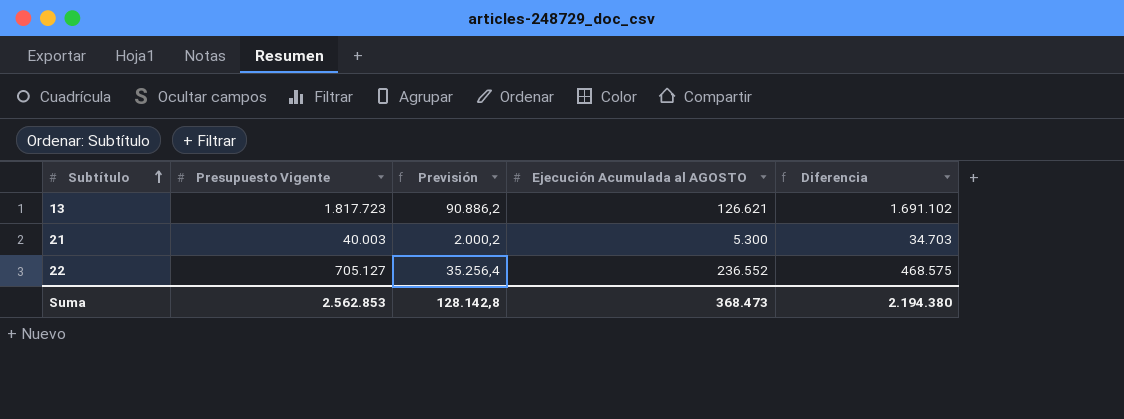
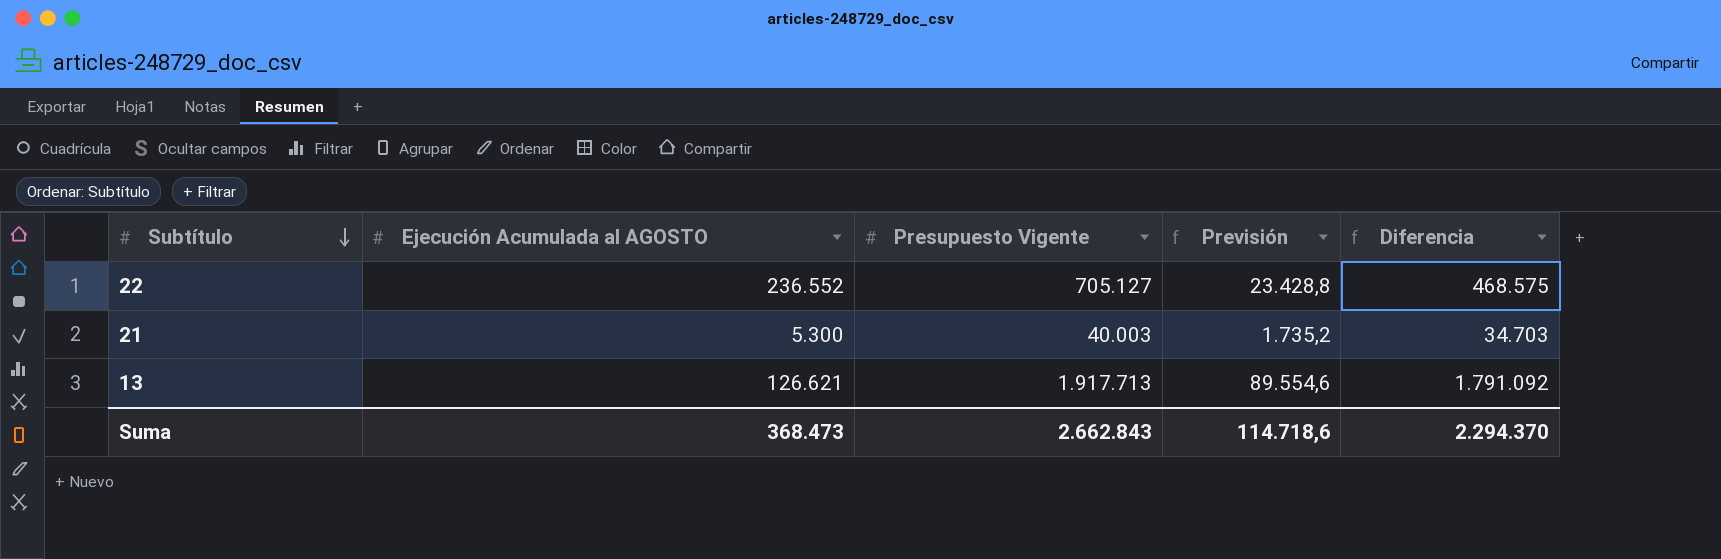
row order: Subtítulo ascending -> Subtítulo descending
column Ejecución Acumulada al AGOSTO | position: 4 -> 2
column Previsión | formula: [Presupuesto Vigente] * 0,05 -> [Diferencia] * 0,05
13 | Presupuesto Vigente: 1.817.723 -> 1.917.713
13 | Diferencia: 1.691.102 -> 1.791.092
Suma | Presupuesto Vigente: 2.562.853 -> 2.662.843
Suma | Previsión: 128.142,8 -> 114.718,6
Suma | Diferencia: 2.194.380 -> 2.294.370

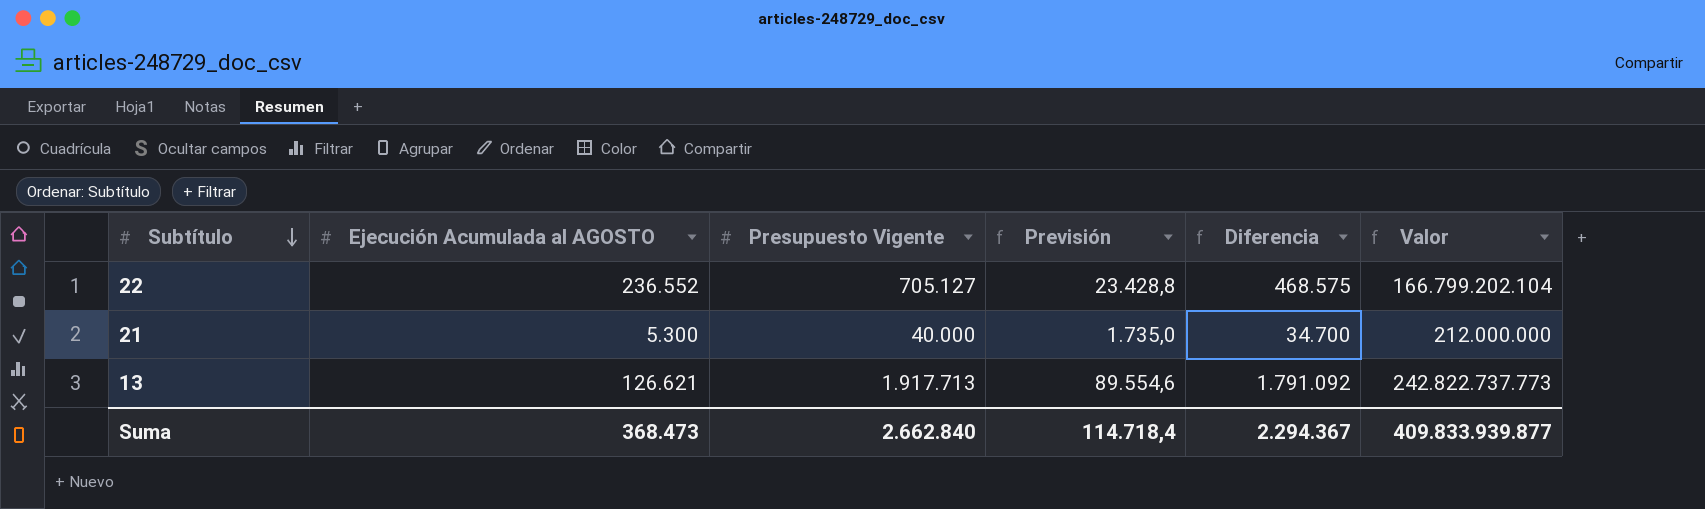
column Valor | formula: none -> [Ejecución Acumulada al AGOSTO] * [Presupuesto Vigente]
21 | Presupuesto Vigente: 40.003 -> 40.000
21 | Previsión: 1.735,2 -> 1.735,0
21 | Diferencia: 34.703 -> 34.700
Suma | Presupuesto Vigente: 2.662.843 -> 2.662.840
Suma | Previsión: 114.718,6 -> 114.718,4
Suma | Diferencia: 2.294.370 -> 2.294.367

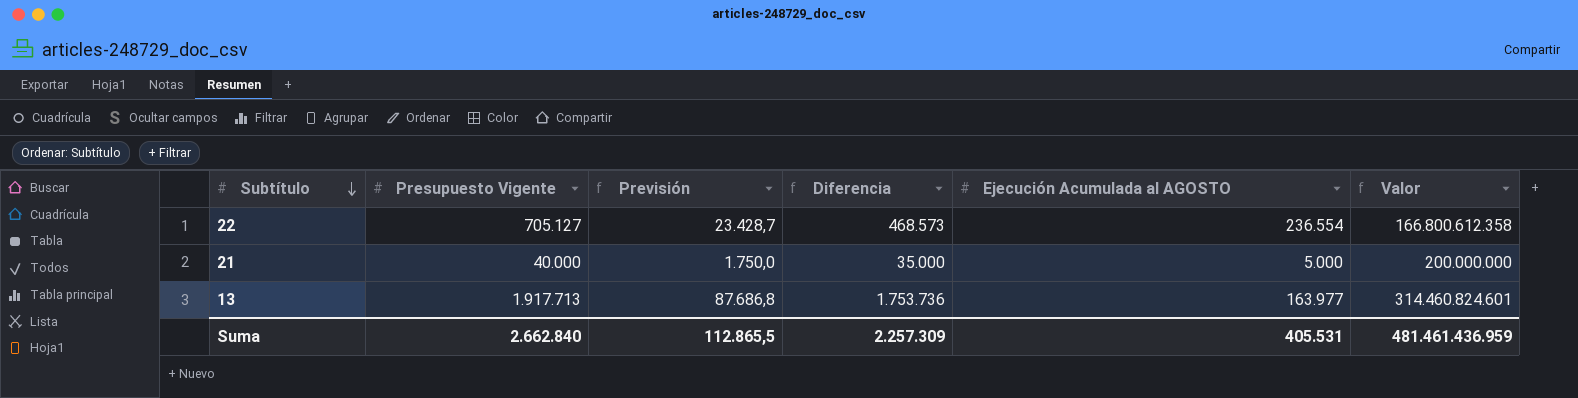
column Ejecución Acumulada al AGOSTO | position: 2 -> 5
22 | Previsión: 23.428,8 -> 23.428,7
22 | Diferencia: 468.575 -> 468.573
22 | Ejecución Acumulada al AGOSTO: 236.552 -> 236.554
22 | Valor: 166.799.202.104 -> 166.800.612.358
21 | Previsión: 1.735,0 -> 1.750,0
21 | Diferencia: 34.700 -> 35.000
21 | Ejecución Acumulada al AGOSTO: 5.300 -> 5.000
21 | Valor: 212.000.000 -> 200.000.000
13 | Previsión: 89.554,6 -> 87.686,8
13 | Diferencia: 1.791.092 -> 1.753.736
13 | Ejecución Acumulada al AGOSTO: 126.621 -> 163.977
13 | Valor: 242.822.737.773 -> 314.460.824.601
Suma | Previsión: 114.718,4 -> 112.865,5
Suma | Diferencia: 2.294.367 -> 2.257.309
Suma | Ejecución Acumulada al AGOSTO: 368.473 -> 405.531
Suma | Valor: 409.833.939.877 -> 481.461.436.959

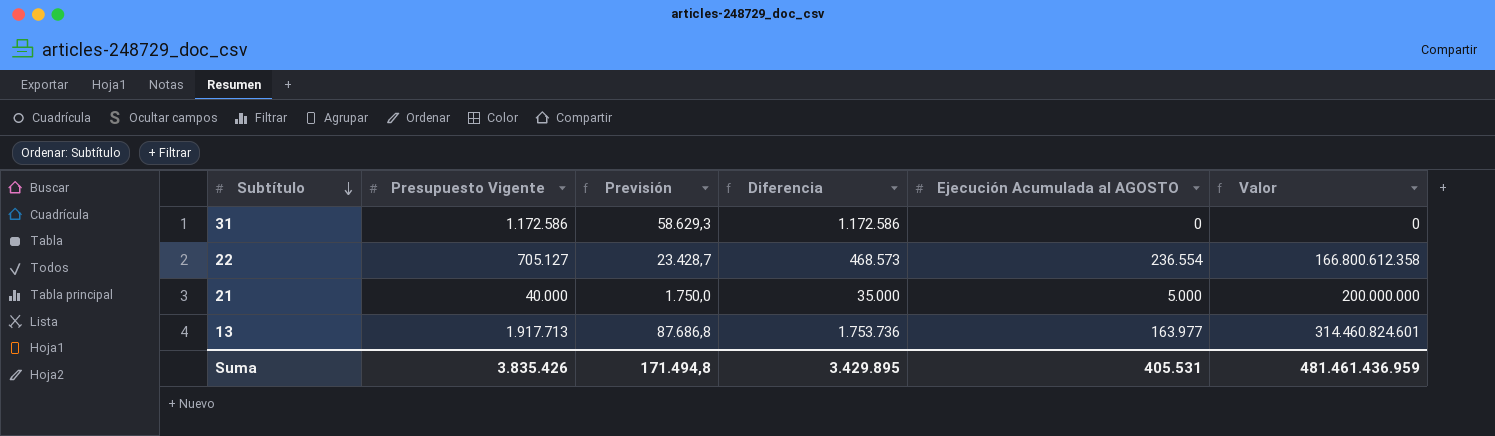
row 31: none -> 1.172.586 | 58.629,3 | 1.172.586 | 0 | 0
Suma | Presupuesto Vigente: 2.662.840 -> 3.835.426
Suma | Previsión: 112.865,5 -> 171.494,8
Suma | Diferencia: 2.257.309 -> 3.429.895

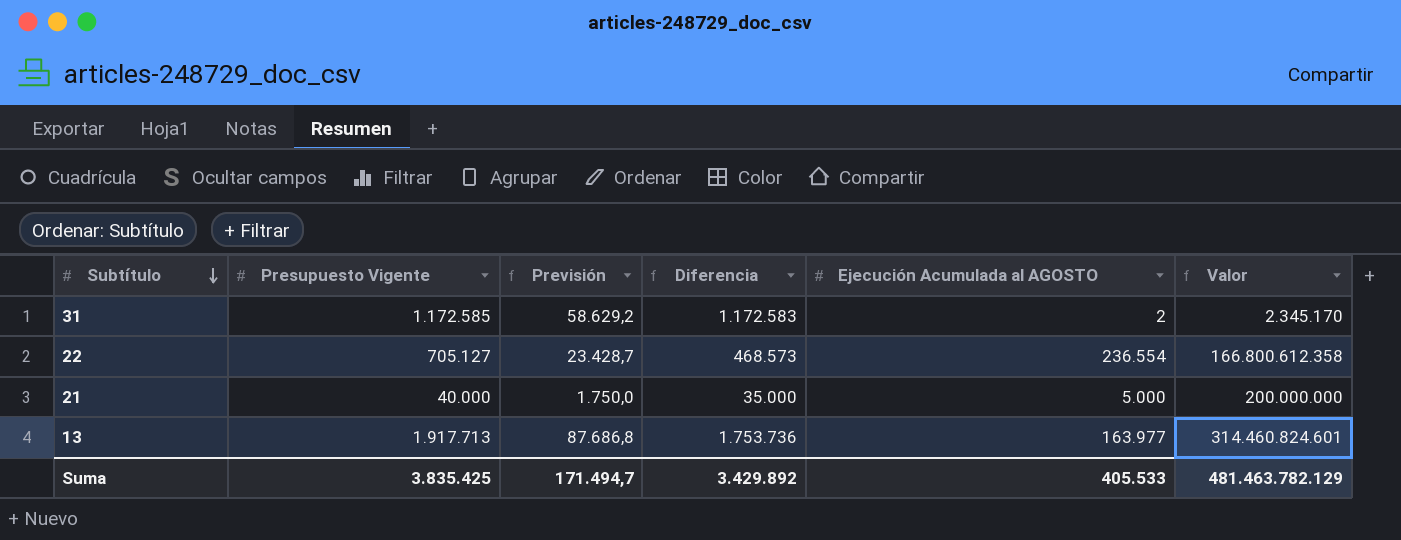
31 | Presupuesto Vigente: 1.172.586 -> 1.172.585
31 | Previsión: 58.629,3 -> 58.629,2
31 | Diferencia: 1.172.586 -> 1.172.583
31 | Ejecución Acumulada al AGOSTO: 0 -> 2
31 | Valor: 0 -> 2.345.170
Suma | Presupuesto Vigente: 3.835.426 -> 3.835.425
Suma | Previsión: 171.494,8 -> 171.494,7
Suma | Diferencia: 3.429.895 -> 3.429.892
Suma | Ejecución Acumulada al AGOSTO: 405.531 -> 405.533
Suma | Valor: 481.461.436.959 -> 481.463.782.129

